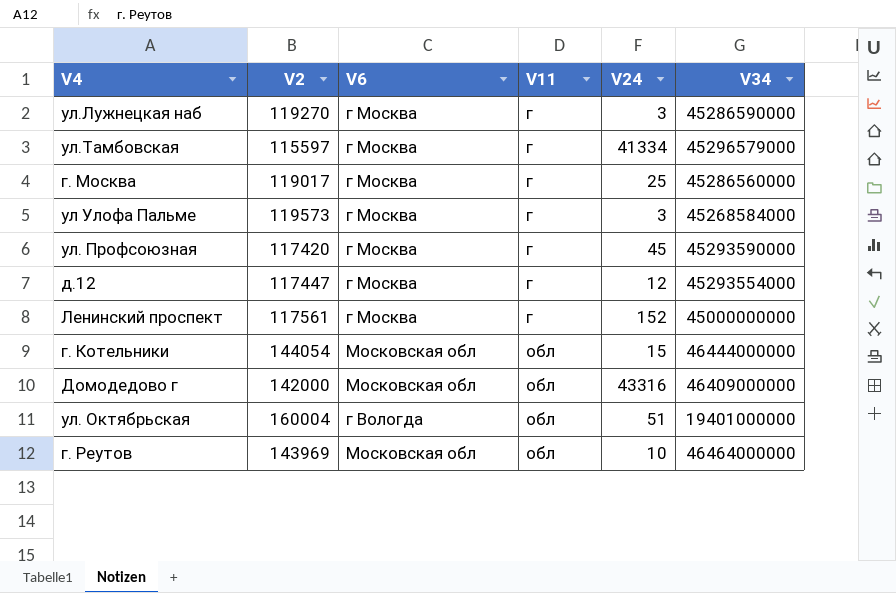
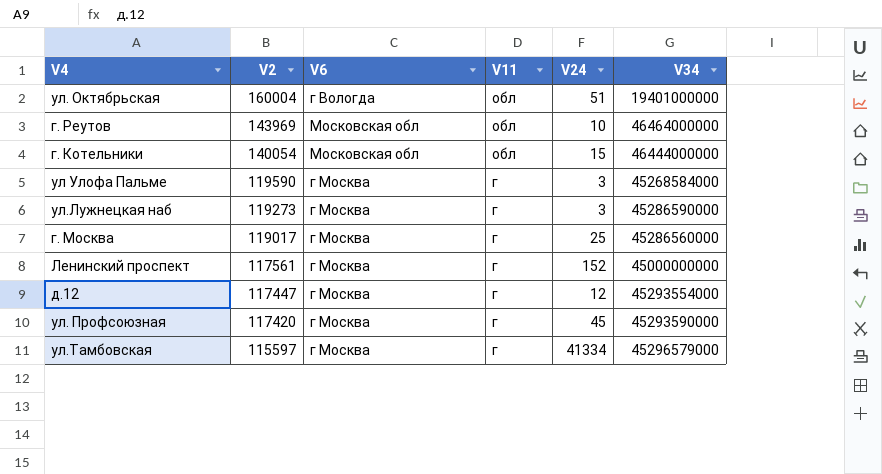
row order: V11 ascending -> V2 descending
row Домодедово г: 142000 | Московская обл | обл | 43316 | 46409000000 -> none
г. Котельники | V2: 144054 -> 140054
ул Улофа Пальме | V2: 119573 -> 119590
ул.Лужнецкая наб | V2: 119270 -> 119273

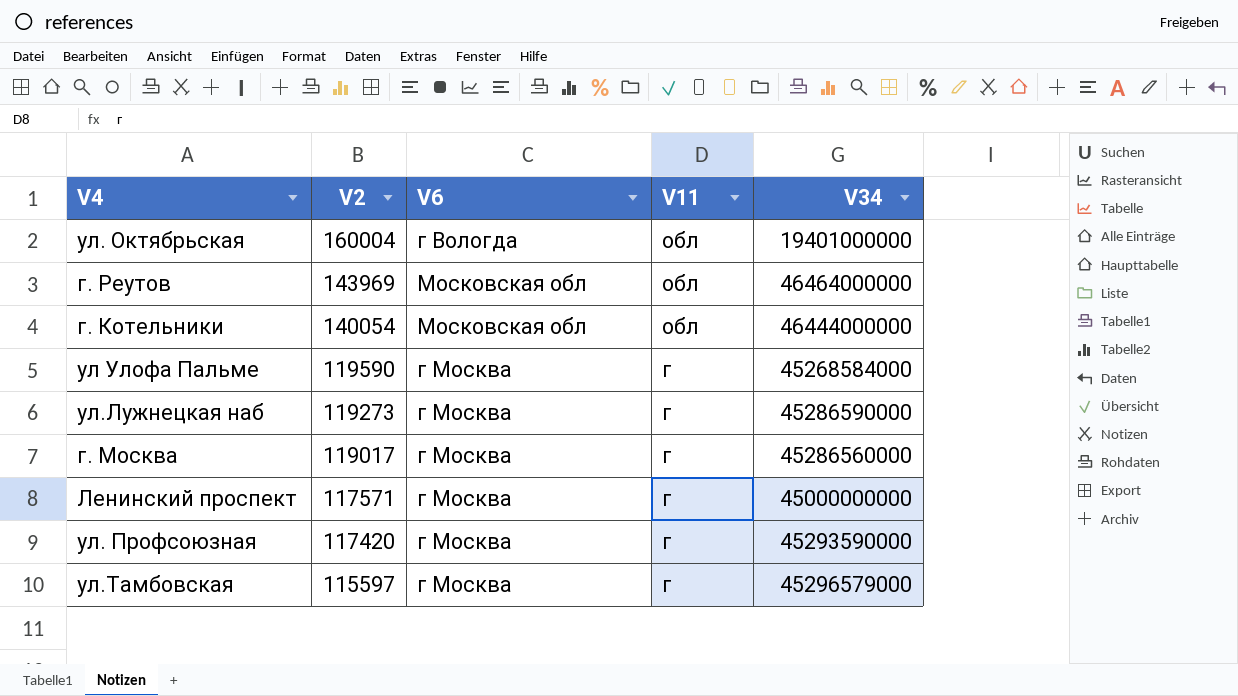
column V24 | position: 5 -> none
row д.12: 117447 | г Москва | г | 12 | 45293554000 -> none
Ленинский проспект | V2: 117561 -> 117571

